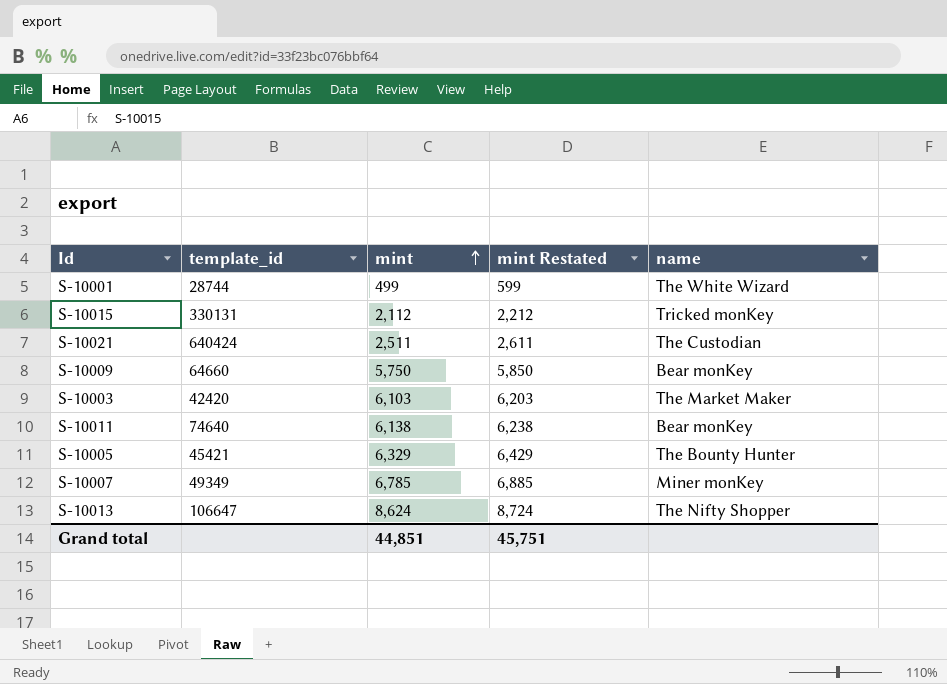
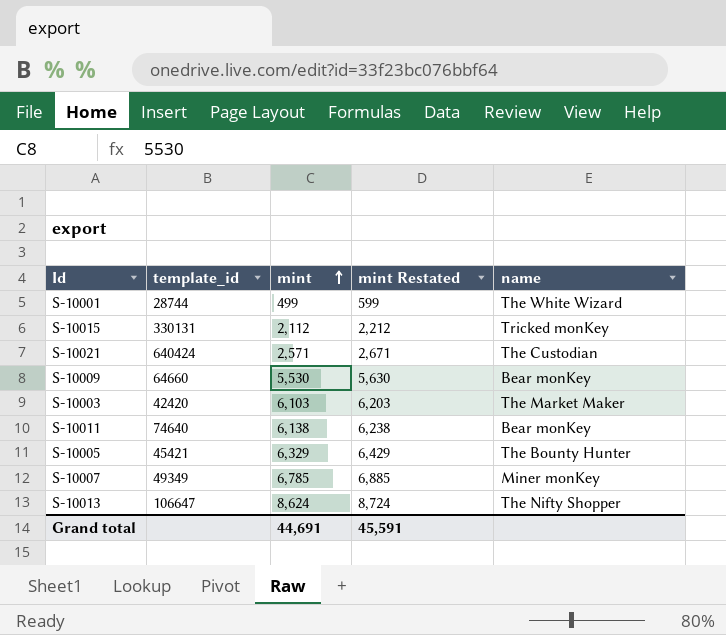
S-10021 | mint: 2,511 -> 2,571
S-10021 | mint Restated: 2,611 -> 2,671
S-10009 | mint: 5,750 -> 5,530
S-10009 | mint Restated: 5,850 -> 5,630
Grand total | mint: 44,851 -> 44,691
Grand total | mint Restated: 45,751 -> 45,591

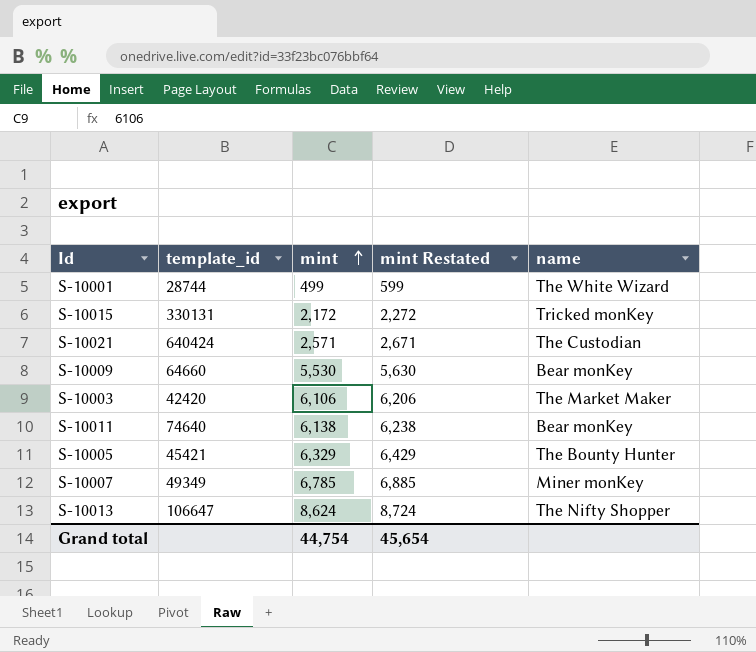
S-10015 | mint: 2,112 -> 2,172
S-10015 | mint Restated: 2,212 -> 2,272
S-10003 | mint: 6,103 -> 6,106
S-10003 | mint Restated: 6,203 -> 6,206
Grand total | mint: 44,691 -> 44,754
Grand total | mint Restated: 45,591 -> 45,654

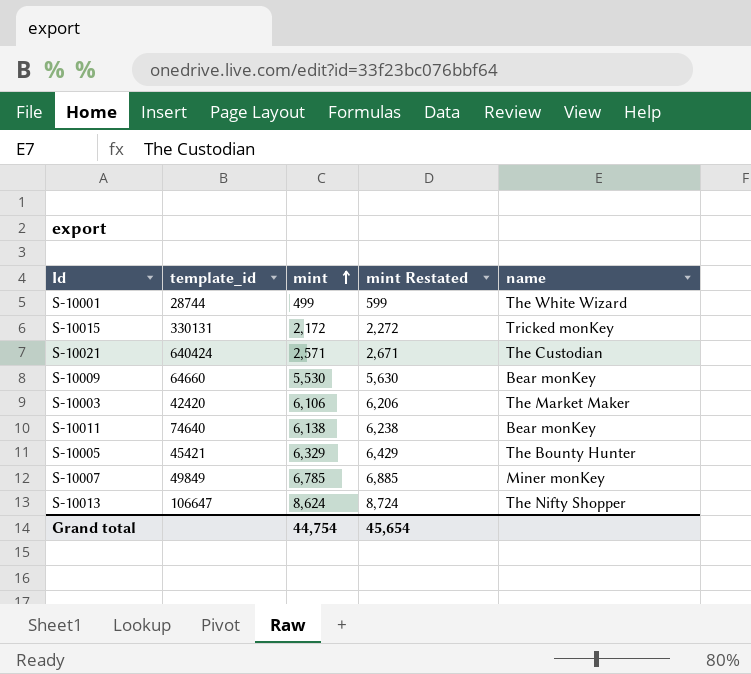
S-10007 | template_id: 49349 -> 49849

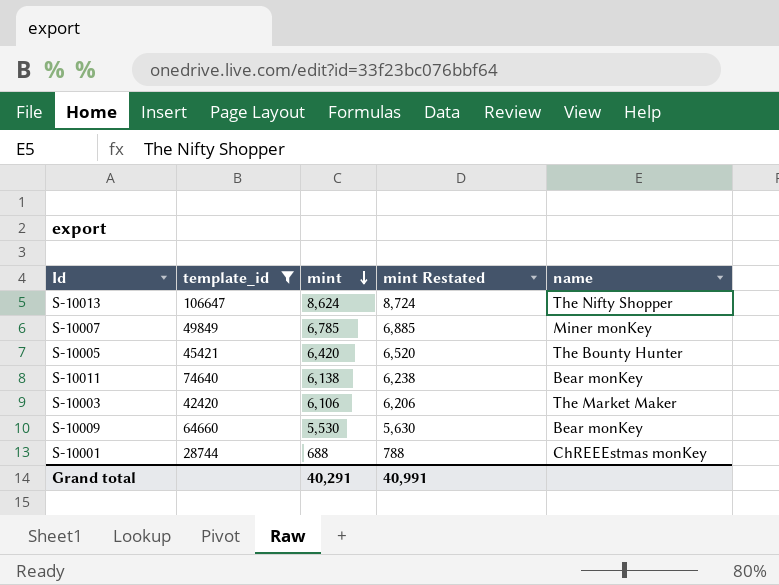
filter: none -> template_id <= 106647
row order: mint ascending -> mint descending
S-10005 | mint: 6,329 -> 6,420
S-10005 | mint Restated: 6,429 -> 6,520
S-10001 | mint: 499 -> 688
S-10001 | mint Restated: 599 -> 788
S-10001 | name: The White Wizard -> ChREEEstmas monKey
Grand total | mint: 44,754 -> 40,291
Grand total | mint Restated: 45,654 -> 40,991

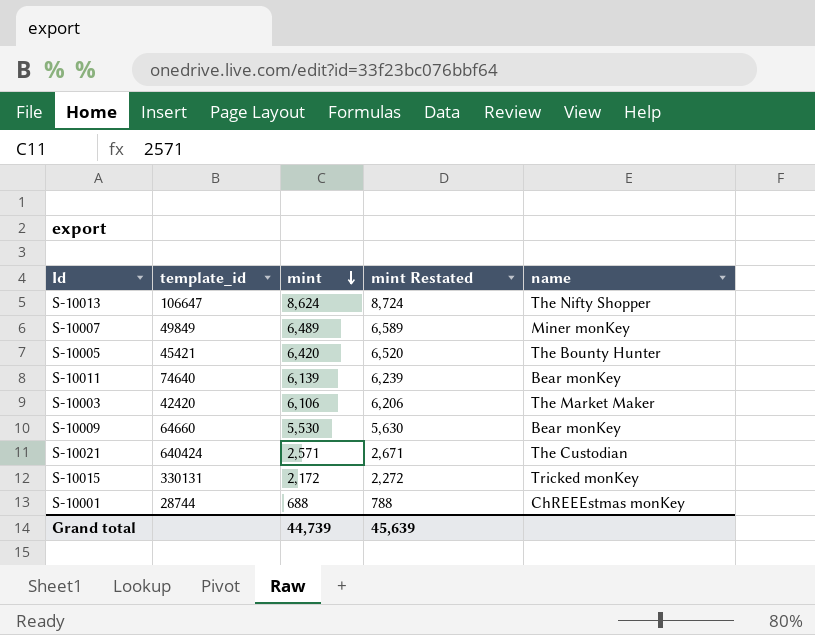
filter: template_id <= 106647 -> none
S-10007 | mint: 6,785 -> 6,489
S-10007 | mint Restated: 6,885 -> 6,589
S-10011 | mint: 6,138 -> 6,139
S-10011 | mint Restated: 6,238 -> 6,239
Grand total | mint: 40,291 -> 44,739
Grand total | mint Restated: 40,991 -> 45,639

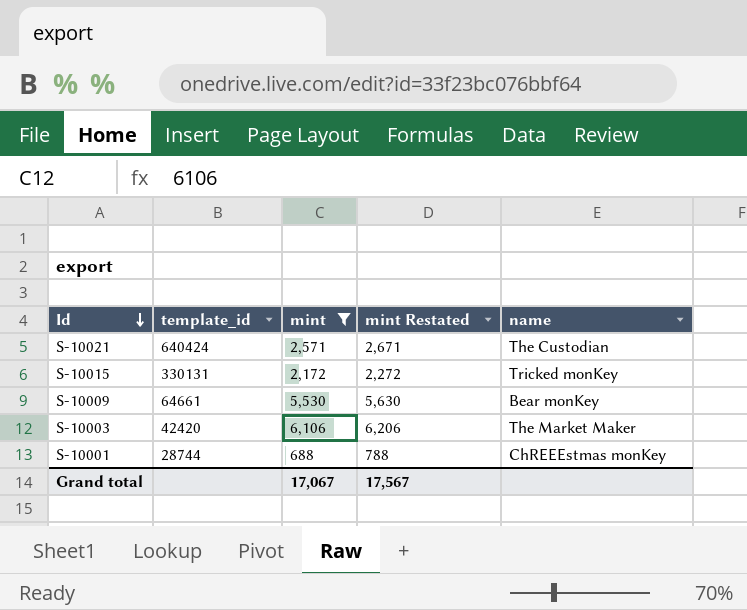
filter: none -> mint <= 6,106
row order: mint descending -> Id descending
S-10009 | template_id: 64660 -> 64661
Grand total | mint: 44,739 -> 17,067
Grand total | mint Restated: 45,639 -> 17,567

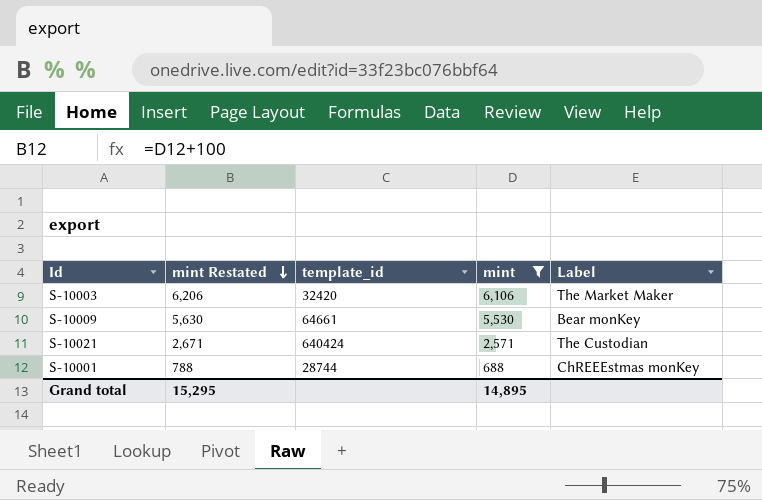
row order: Id descending -> mint Restated descending
column mint Restated | position: 4 -> 2
column name: name -> Label
row S-10015: 330131 | 2,172 | 2,272 | Tricked monKey -> none
S-10003 | template_id: 42420 -> 32420
Grand total | mint Restated: 17,567 -> 15,295
Grand total | mint: 17,067 -> 14,895

